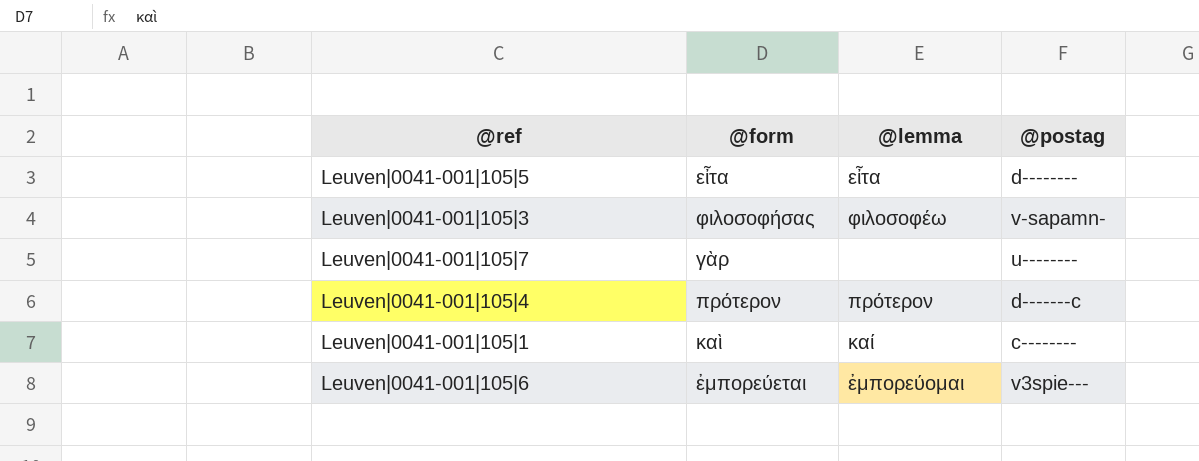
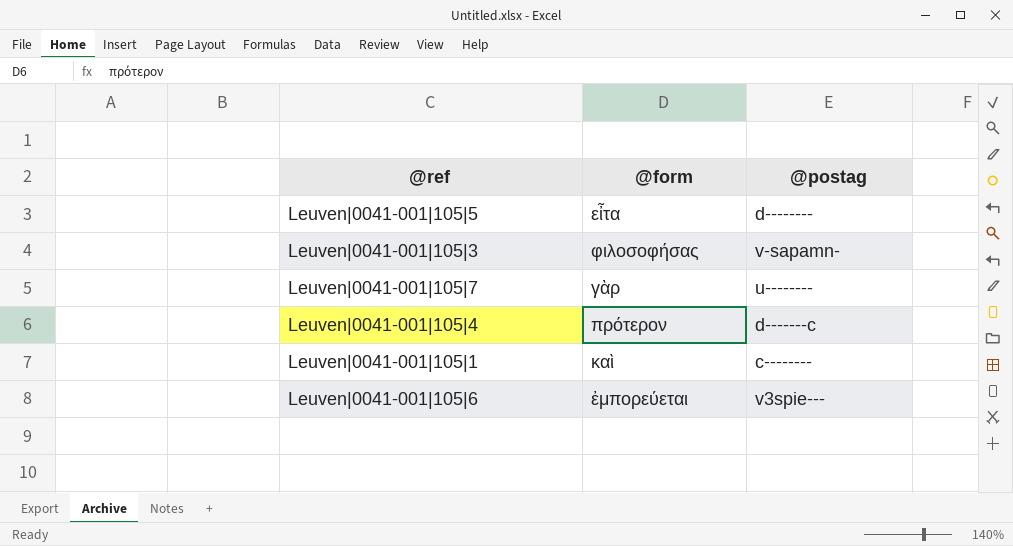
column @lemma | position: 3 -> none

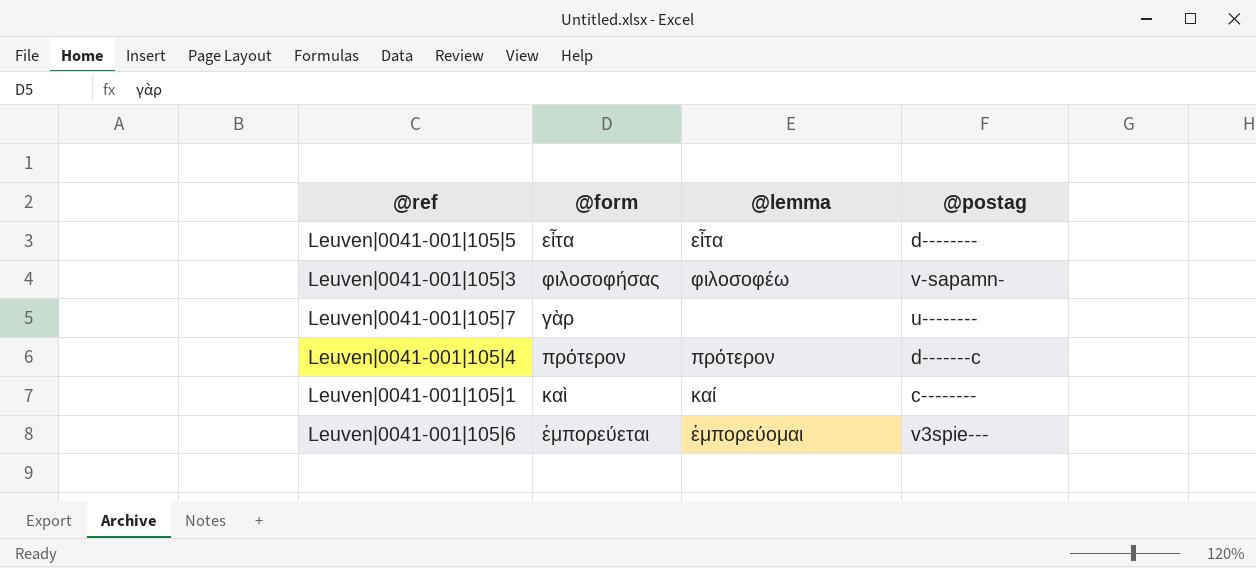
column @lemma | position: none -> 3

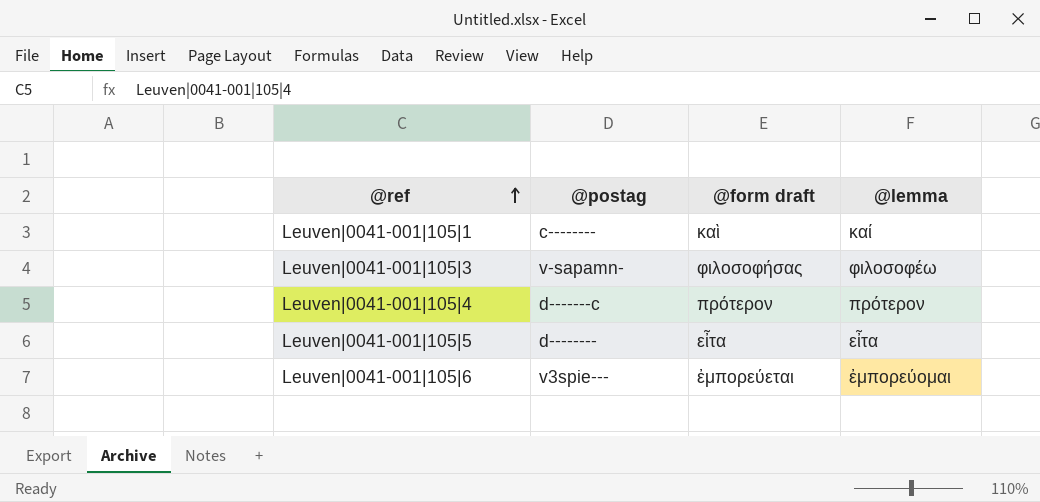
row order: none -> @ref ascending
column @postag | position: 4 -> 2
column name: @form -> @form draft
row Leuven|0041-001|105|7: γὰρ | none | u-------- -> none

